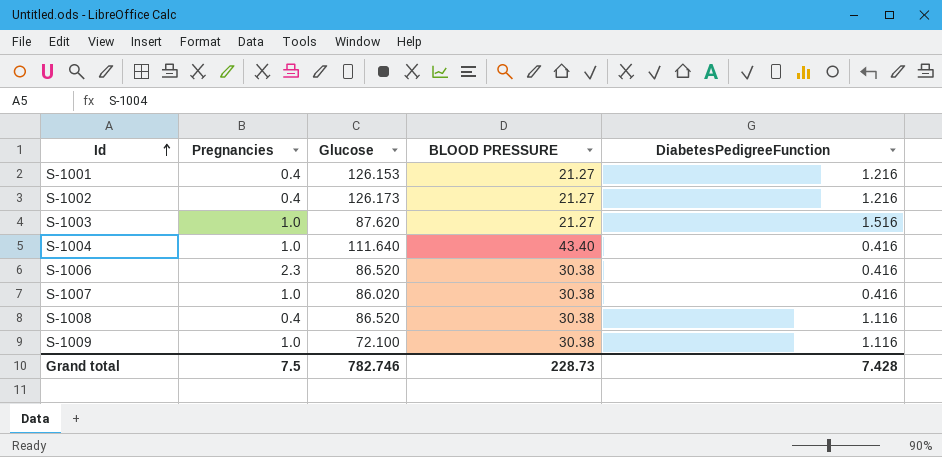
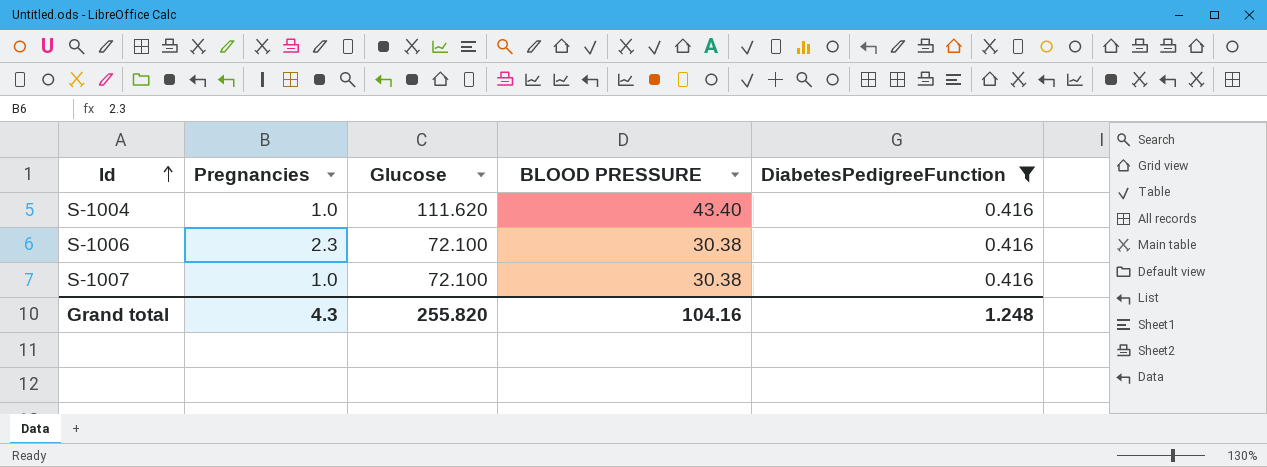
filter: none -> DiabetesPedigreeFunction = 0.416
S-1004 | Glucose: 111.640 -> 111.620
S-1006 | Glucose: 86.520 -> 72.100
S-1007 | Glucose: 86.020 -> 72.100
Grand total | Pregnancies: 7.5 -> 4.3
Grand total | Glucose: 782.746 -> 255.820
Grand total | BLOOD PRESSURE: 228.73 -> 104.16
Grand total | DiabetesPedigreeFunction: 7.428 -> 1.248

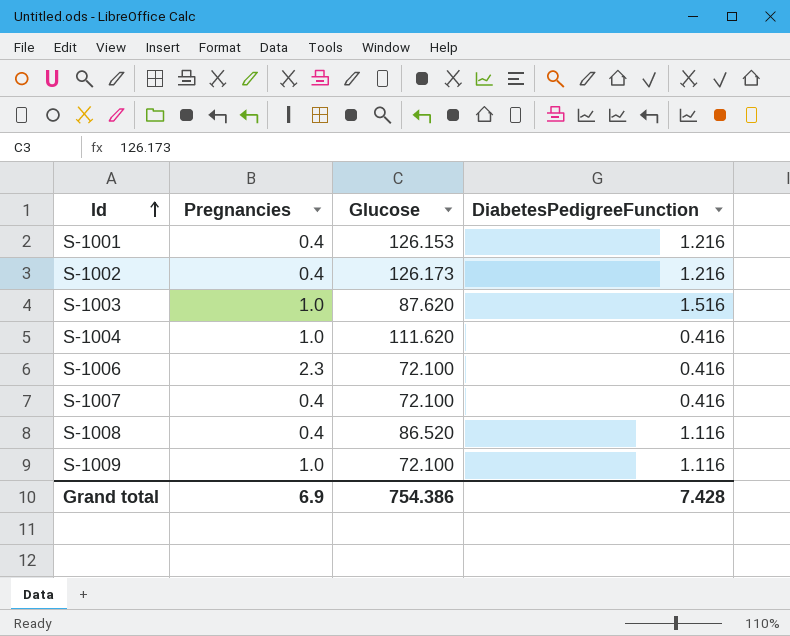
filter: DiabetesPedigreeFunction = 0.416 -> none
column BLOOD PRESSURE | position: 4 -> none
S-1007 | Pregnancies: 1.0 -> 0.4
Grand total | Pregnancies: 4.3 -> 6.9
Grand total | Glucose: 255.820 -> 754.386
Grand total | DiabetesPedigreeFunction: 1.248 -> 7.428

